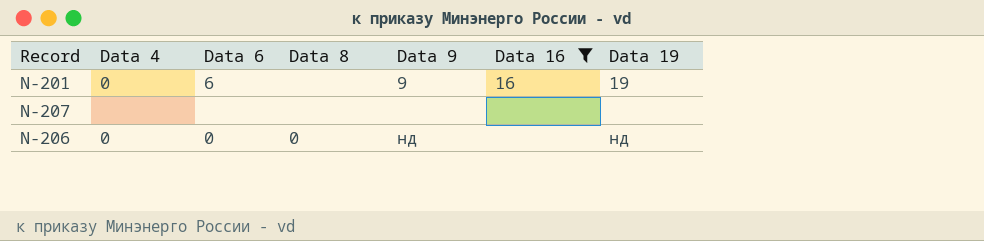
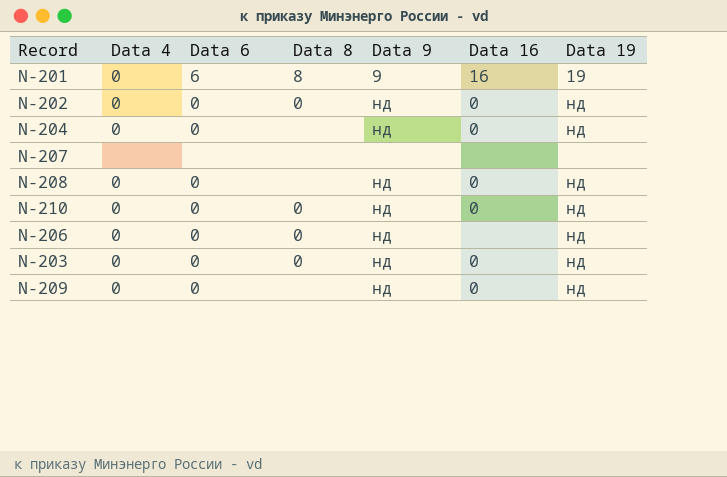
filter: Data 16 != 0 -> none
N-201 | Data 8: none -> 8

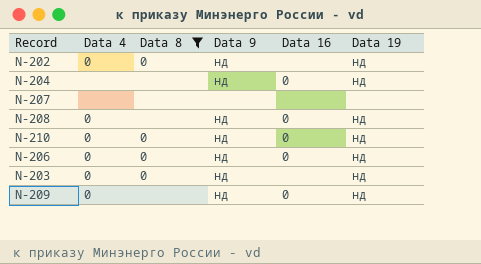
filter: none -> Data 8 != 8
column Data 6 | position: 3 -> none
N-202 | Data 16: 0 -> none
N-204 | Data 4: 0 -> none
N-206 | Data 16: none -> 0
N-203 | Data 16: 0 -> none

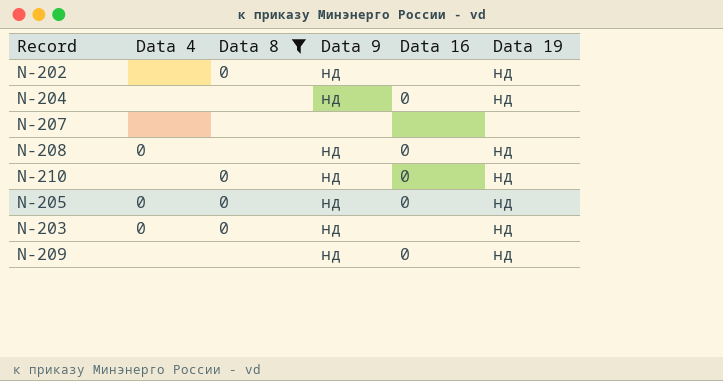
row N-206: 0 | 0 | нд | 0 | нд -> none
N-202 | Data 4: 0 -> none
N-210 | Data 4: 0 -> none
row N-205: none -> 0 | 0 | нд | 0 | нд
N-209 | Data 4: 0 -> none

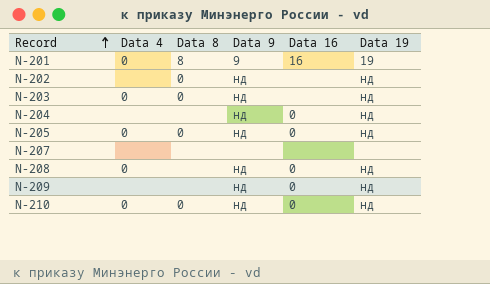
filter: Data 8 != 8 -> none
row order: none -> Record ascending
N-210 | Data 4: none -> 0

